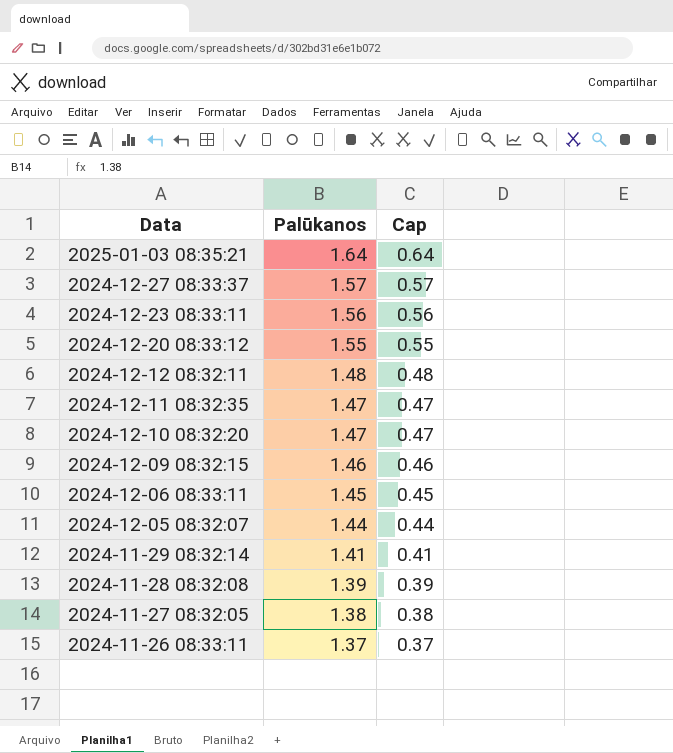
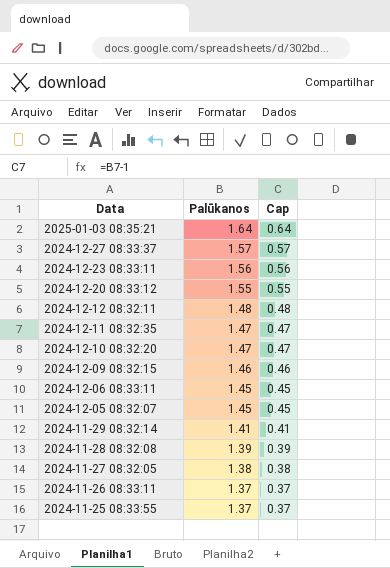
2024-12-05 08:32:07 | Palūkanos: 1.44 -> 1.45
2024-12-05 08:32:07 | Cap: 0.44 -> 0.45
row 2024-11-25 08:33:55: none -> 1.37 | 0.37

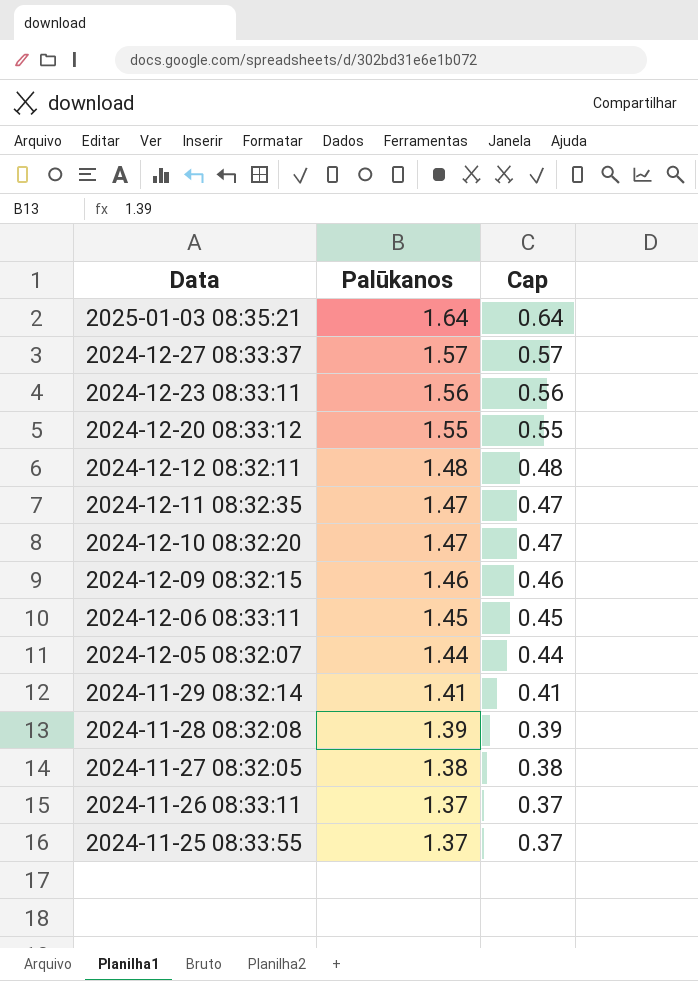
2024-12-05 08:32:07 | Palūkanos: 1.45 -> 1.44
2024-12-05 08:32:07 | Cap: 0.45 -> 0.44

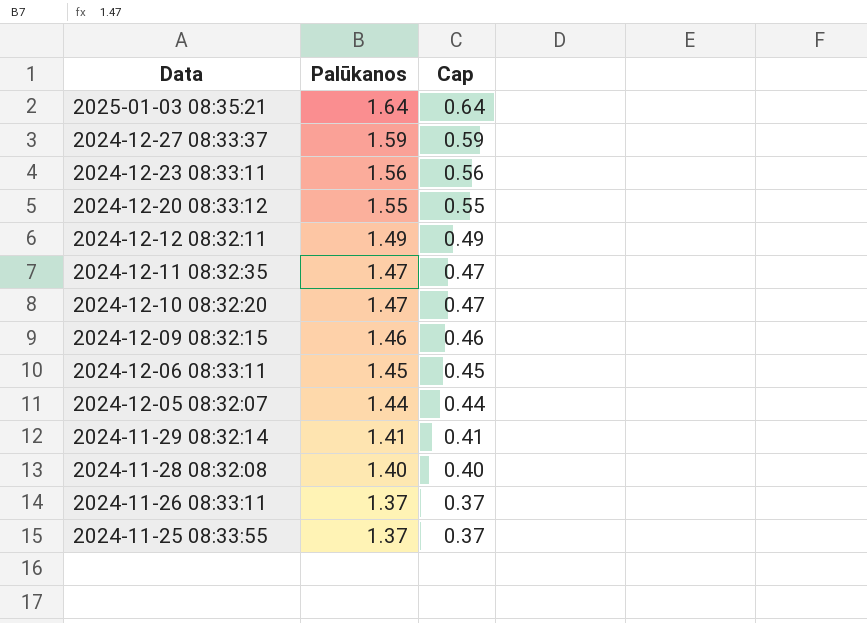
row 2024-11-27 08:32:05: 1.38 | 0.38 -> none
2024-12-27 08:33:37 | Palūkanos: 1.57 -> 1.59
2024-12-27 08:33:37 | Cap: 0.57 -> 0.59
2024-12-12 08:32:11 | Palūkanos: 1.48 -> 1.49
2024-12-12 08:32:11 | Cap: 0.48 -> 0.49
2024-11-28 08:32:08 | Palūkanos: 1.39 -> 1.40
2024-11-28 08:32:08 | Cap: 0.39 -> 0.40

